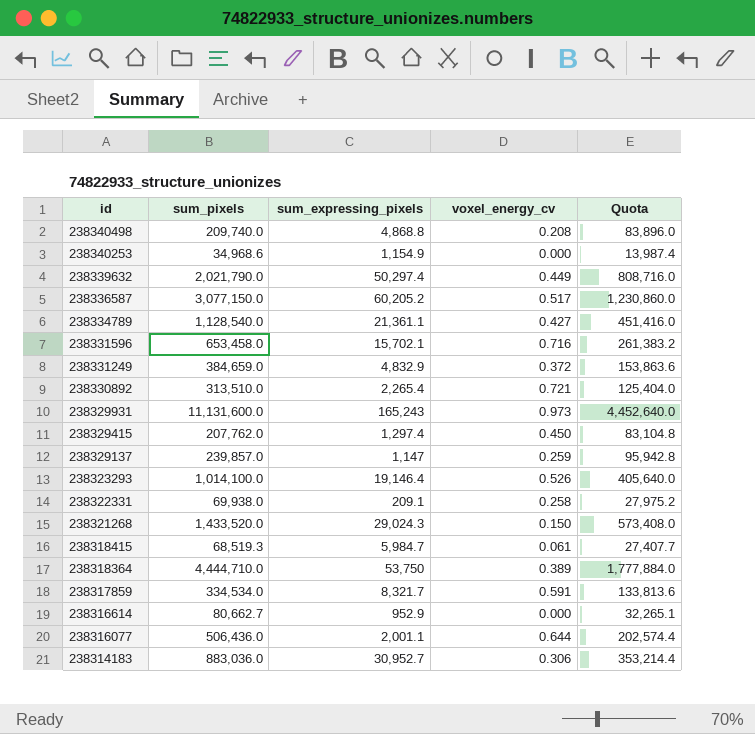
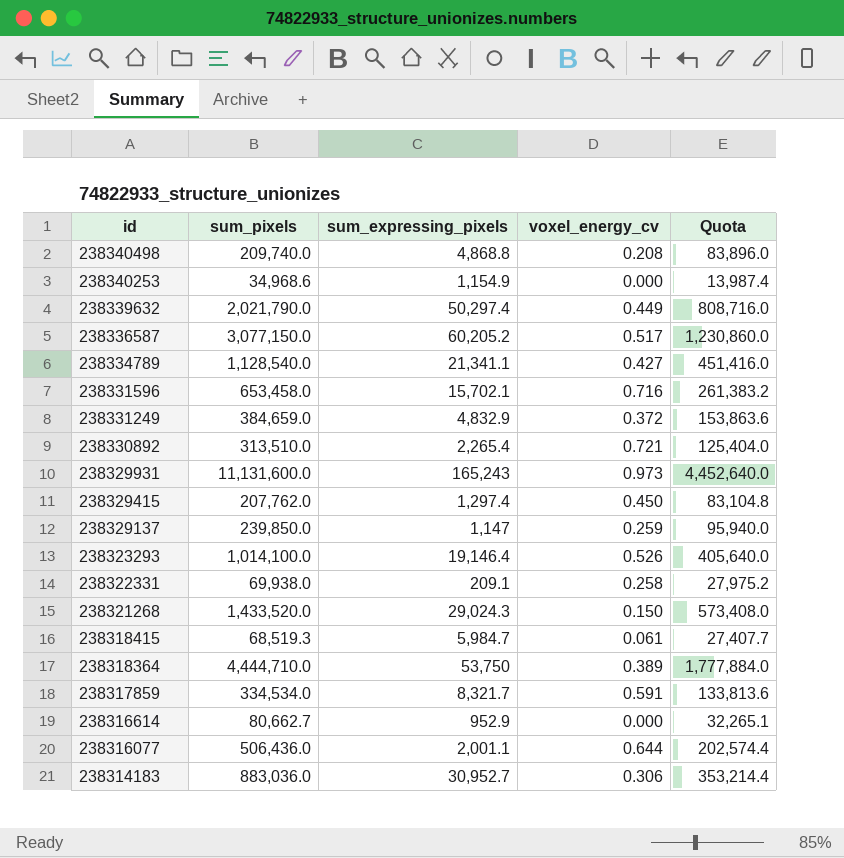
238334789 | sum_expressing_pixels: 21,361.1 -> 21,341.1
238329137 | sum_pixels: 239,857.0 -> 239,850.0
238329137 | Quota: 95,942.8 -> 95,940.0

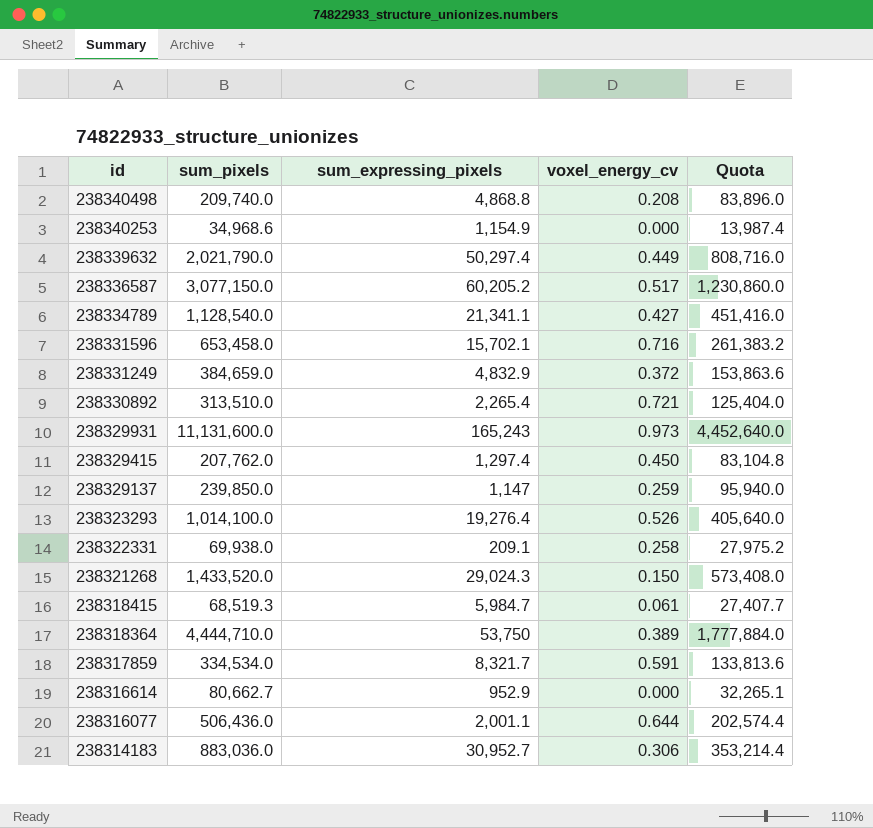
238323293 | sum_expressing_pixels: 19,146.4 -> 19,276.4

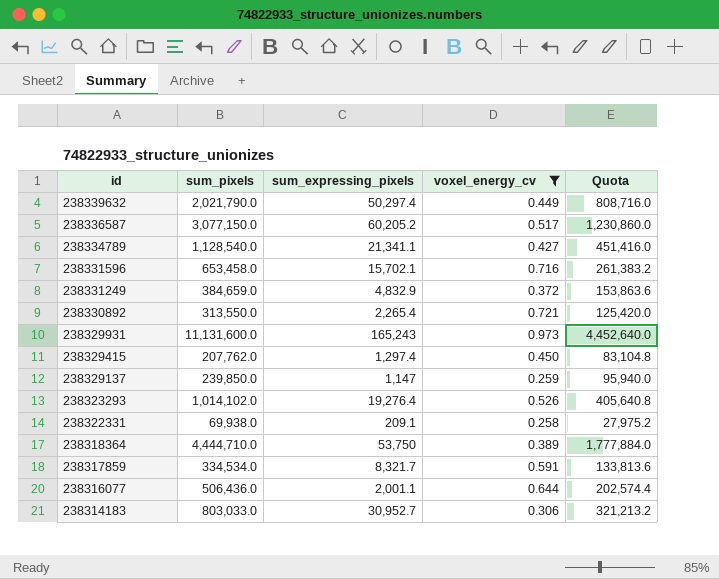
filter: none -> voxel_energy_cv >= 0.258
238330892 | sum_pixels: 313,510.0 -> 313,550.0
238330892 | Quota: 125,404.0 -> 125,420.0
238323293 | sum_pixels: 1,014,100.0 -> 1,014,102.0
238323293 | Quota: 405,640.0 -> 405,640.8
238314183 | sum_pixels: 883,036.0 -> 803,033.0
238314183 | Quota: 353,214.4 -> 321,213.2

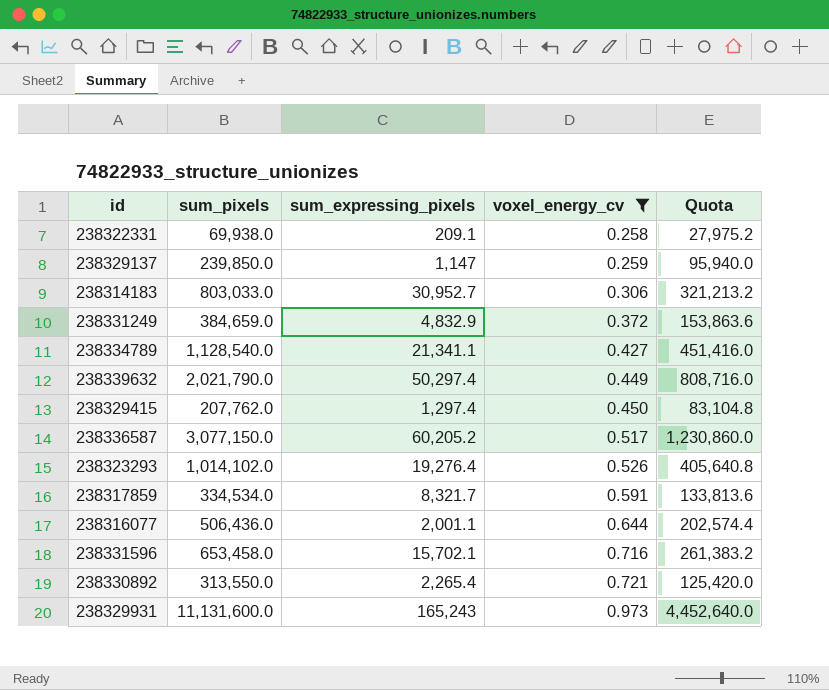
row order: id descending -> voxel_energy_cv ascending
row 238318364: 4,444,710.0 | 53,750 | 0.389 | 1,777,884.0 -> none

